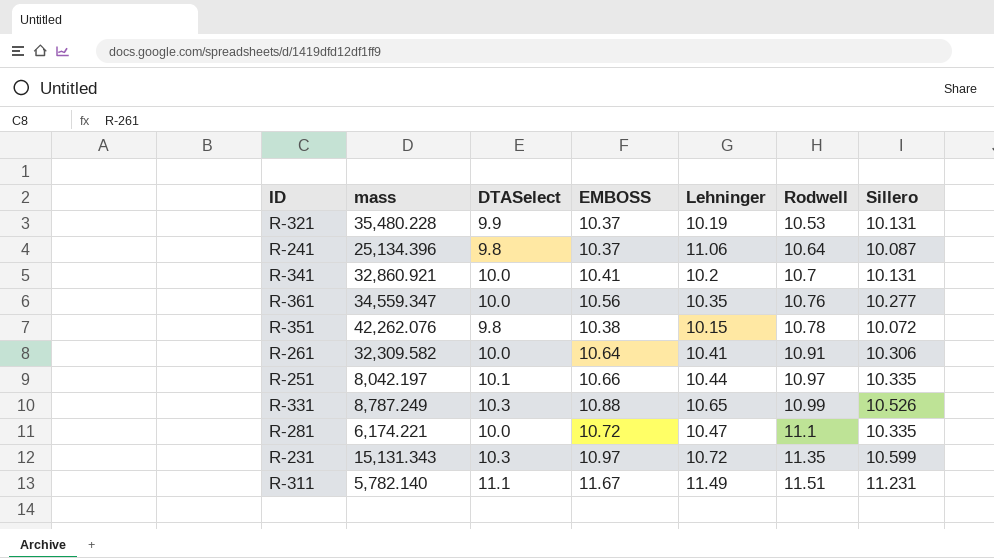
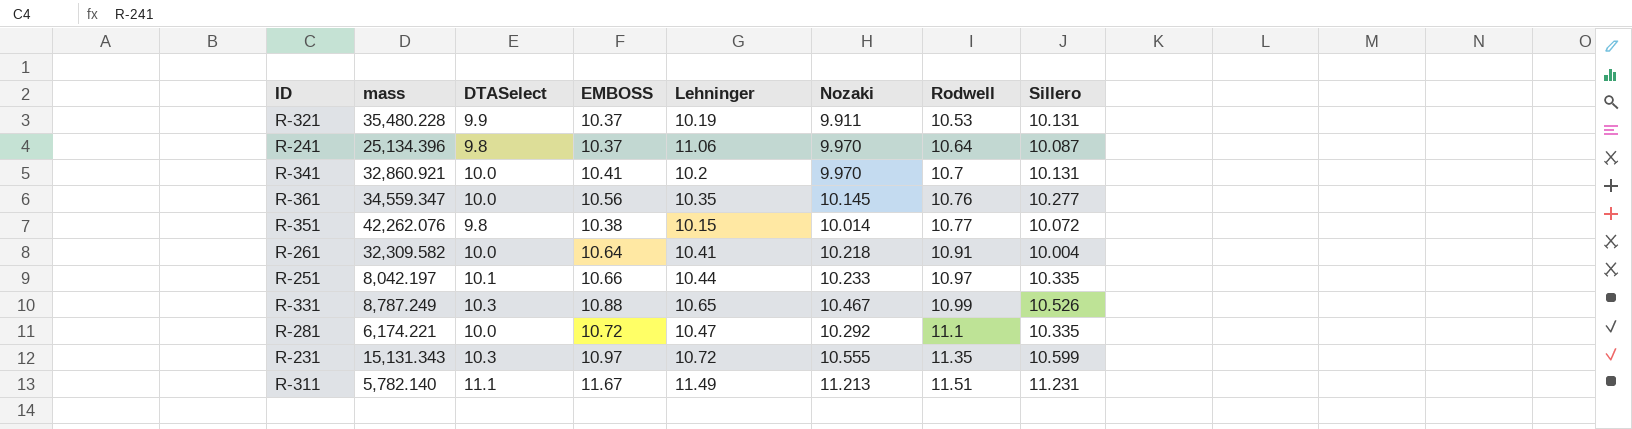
column Nozaki | position: none -> 6
R-351 | Rodwell: 10.78 -> 10.77
R-261 | Sillero: 10.306 -> 10.004

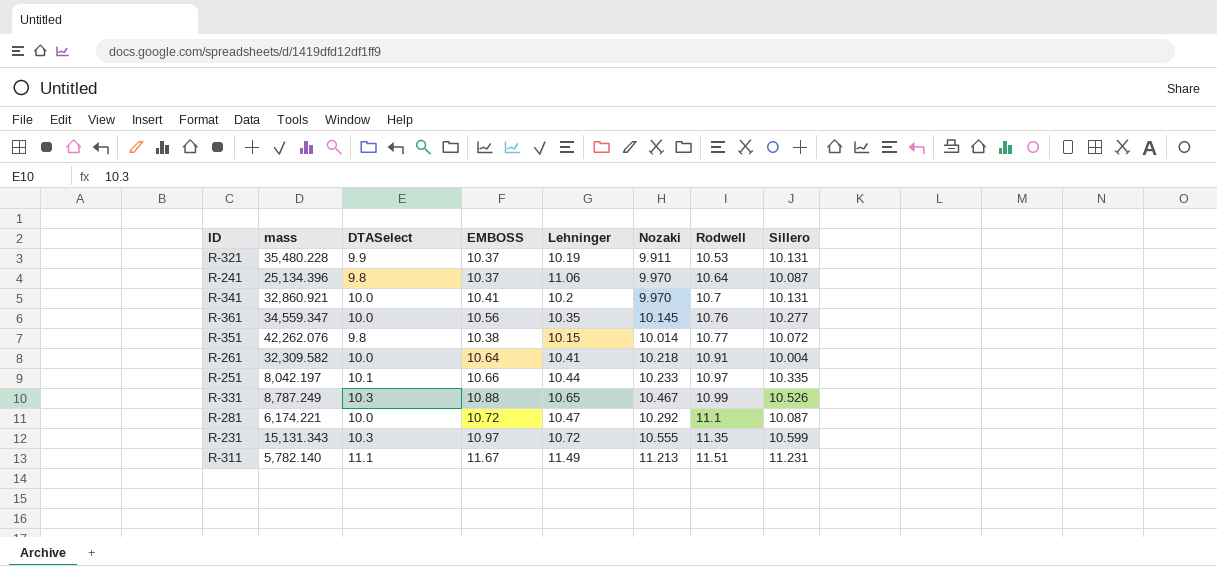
R-281 | Sillero: 10.335 -> 10.087

